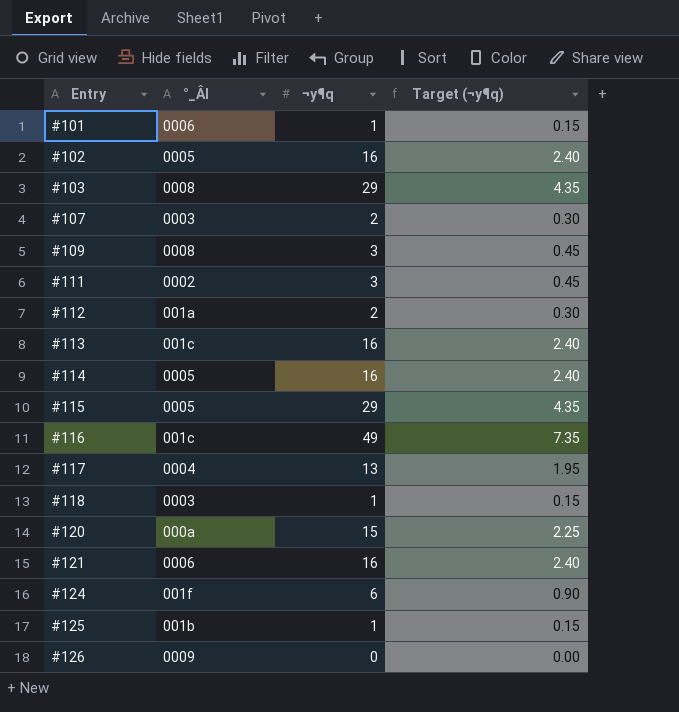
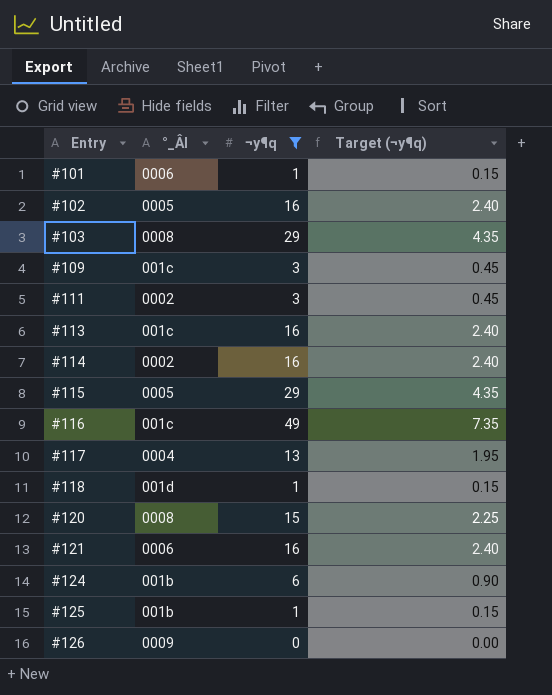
filter: none -> ¬y¶q != 2
#109 | °_ÂI: 0008 -> 001c
#114 | °_ÂI: 0005 -> 0002
#118 | °_ÂI: 0003 -> 001d
#120 | °_ÂI: 000a -> 0008
#124 | °_ÂI: 001f -> 001b

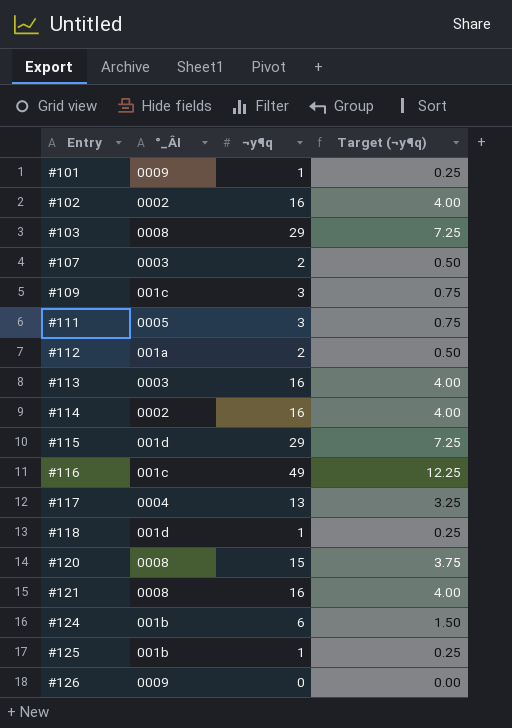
filter: ¬y¶q != 2 -> none
column Target (¬y¶q) | formula: [¬y¶q] * 0.15 -> [¬y¶q] * 0.25
#101 | °_ÂI: 0006 -> 0009
#102 | °_ÂI: 0005 -> 0002
#111 | °_ÂI: 0002 -> 0005
#113 | °_ÂI: 001c -> 0003
#115 | °_ÂI: 0005 -> 001d
#121 | °_ÂI: 0006 -> 0008

